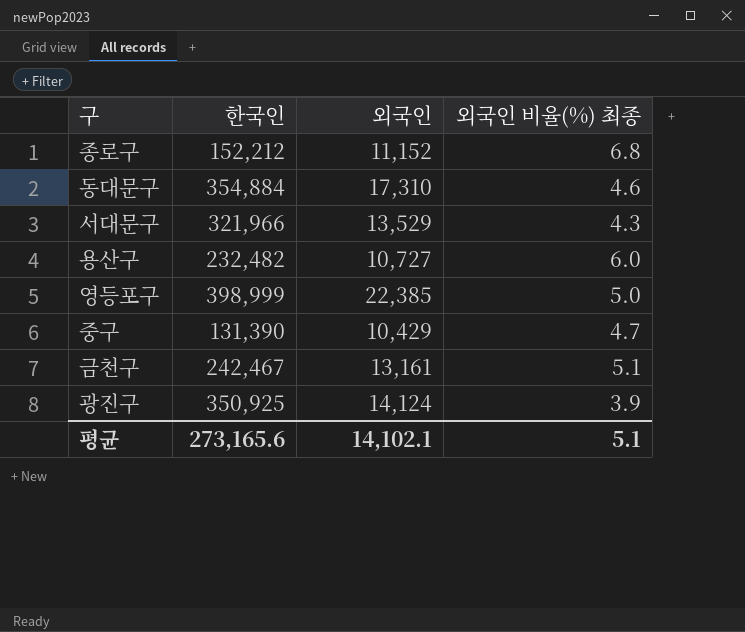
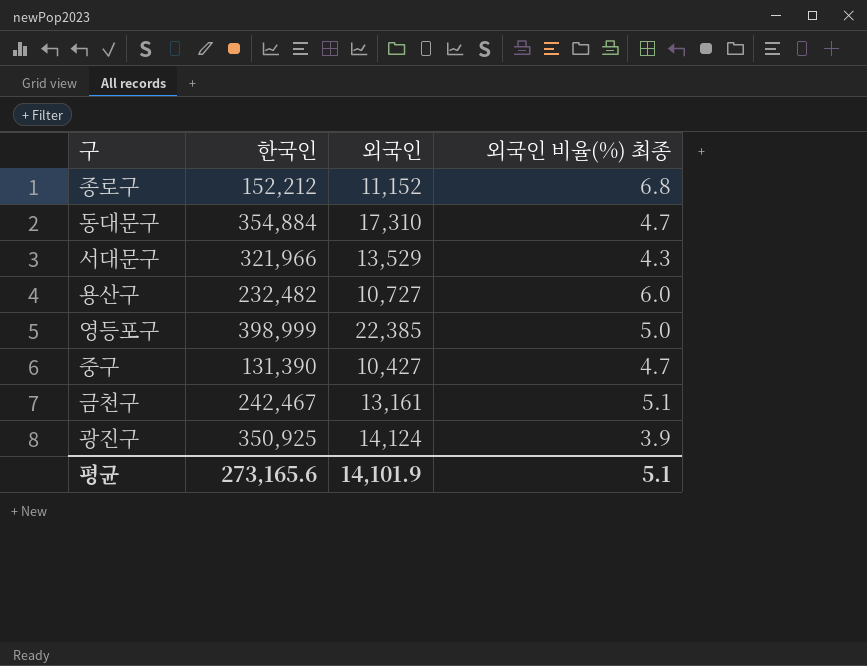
동대문구 | 외국인 비율(%) 최종: 4.6 -> 4.7
중구 | 외국인: 10,429 -> 10,427
평균 | 외국인: 14,102.1 -> 14,101.9

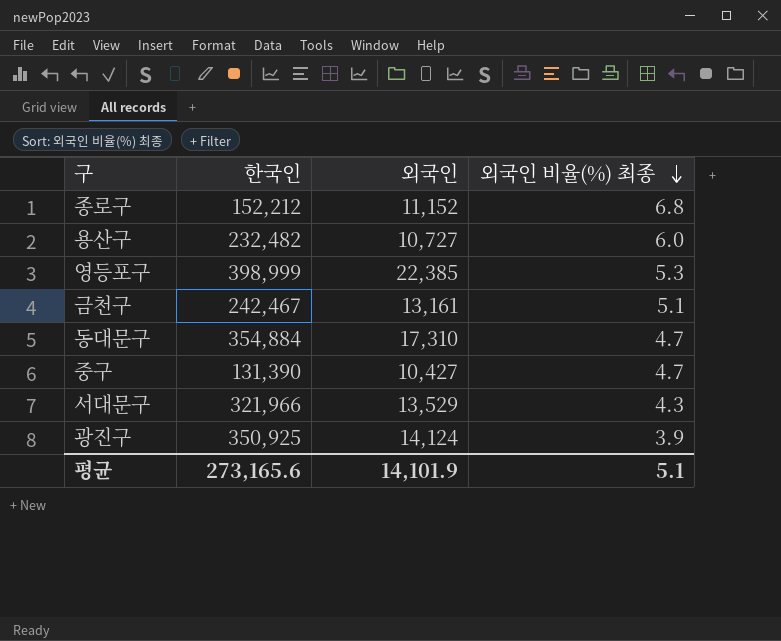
row order: none -> 외국인 비율(%) 최종 descending
영등포구 | 외국인 비율(%) 최종: 5.0 -> 5.3

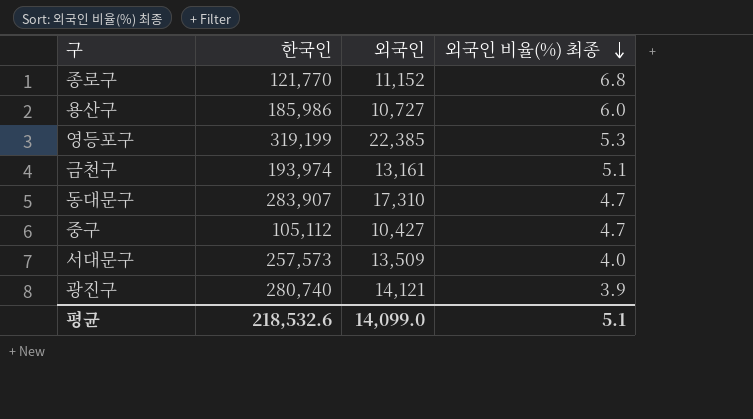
종로구 | 한국인: 152,212 -> 121,770
용산구 | 한국인: 232,482 -> 185,986
영등포구 | 한국인: 398,999 -> 319,199
금천구 | 한국인: 242,467 -> 193,974
동대문구 | 한국인: 354,884 -> 283,907
중구 | 한국인: 131,390 -> 105,112
서대문구 | 한국인: 321,966 -> 257,573
서대문구 | 외국인: 13,529 -> 13,509
서대문구 | 외국인 비율(%) 최종: 4.3 -> 4.0
광진구 | 한국인: 350,925 -> 280,740
광진구 | 외국인: 14,124 -> 14,121
평균 | 한국인: 273,165.6 -> 218,532.6
평균 | 외국인: 14,101.9 -> 14,099.0

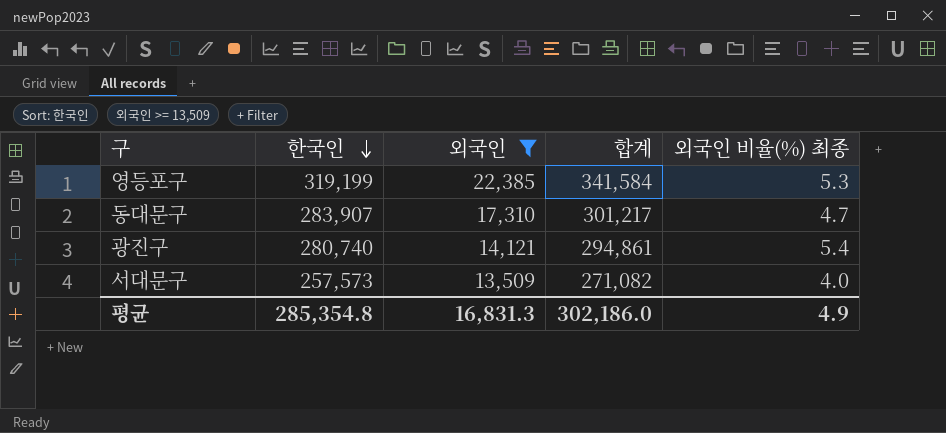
filter: none -> 외국인 >= 13,509
row order: 외국인 비율(%) 최종 descending -> 한국인 descending
column 합계 | formula: none -> [한국인] + [외국인]
광진구 | 외국인 비율(%) 최종: 3.9 -> 5.4
평균 | 한국인: 218,532.6 -> 285,354.8
평균 | 외국인: 14,099.0 -> 16,831.3
평균 | 외국인 비율(%) 최종: 5.1 -> 4.9

